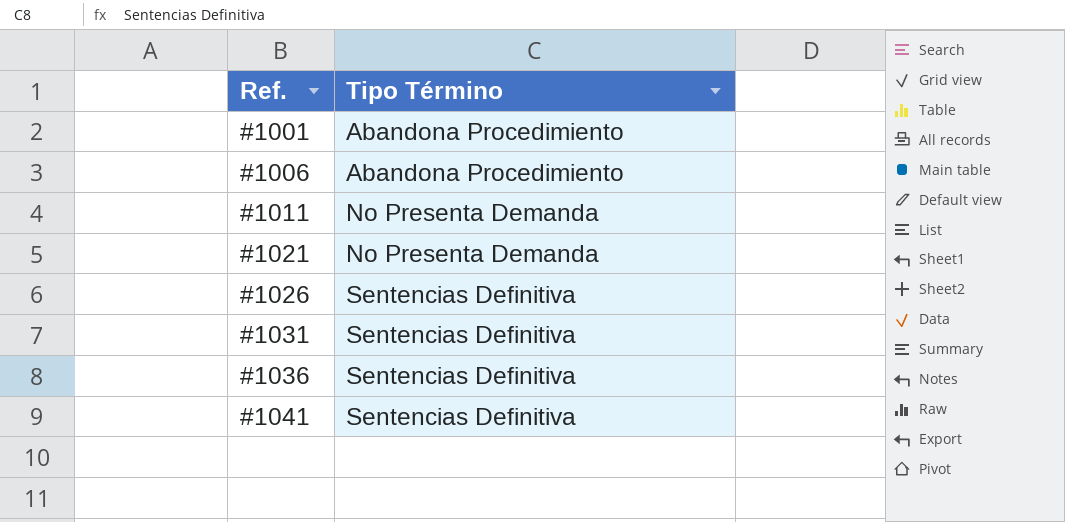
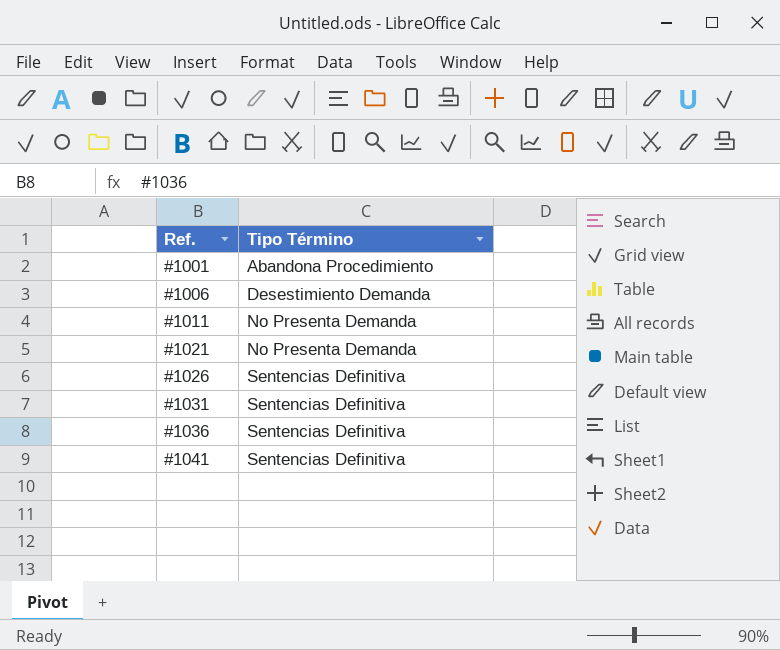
#1006 | Tipo Término: Abandona Procedimiento -> Desestimiento Demanda

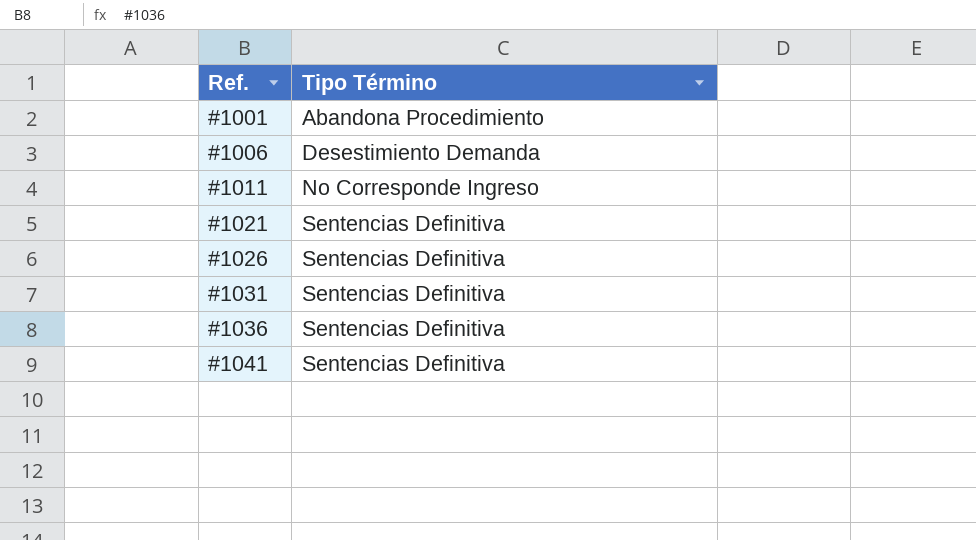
#1011 | Tipo Término: No Presenta Demanda -> No Corresponde Ingreso
#1021 | Tipo Término: No Presenta Demanda -> Sentencias Definitiva

